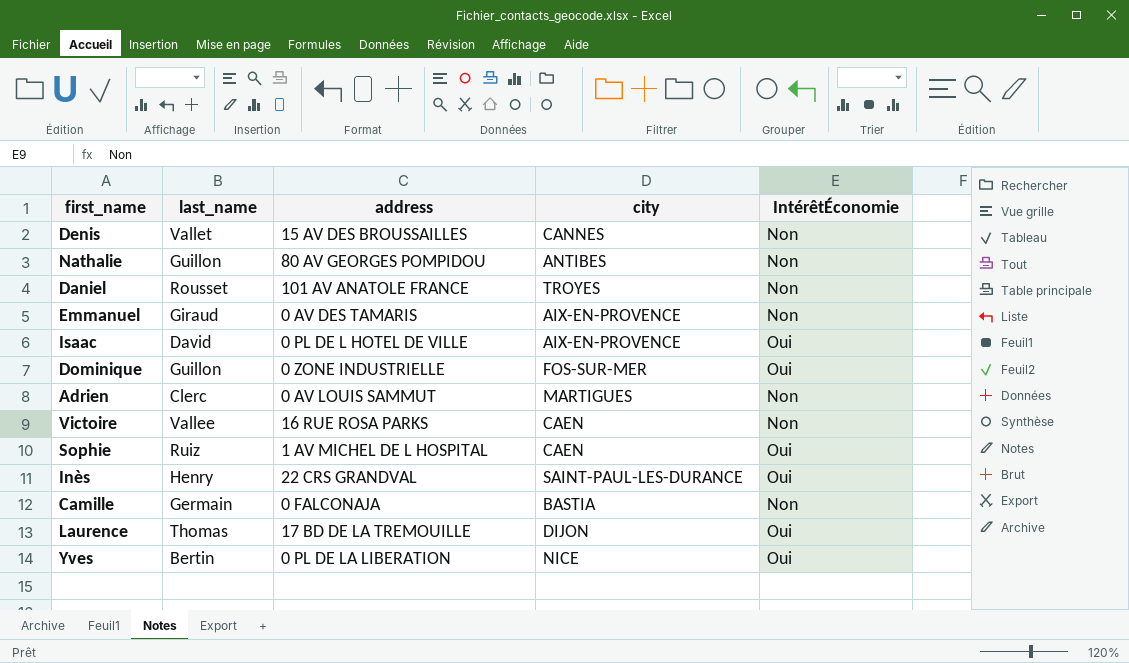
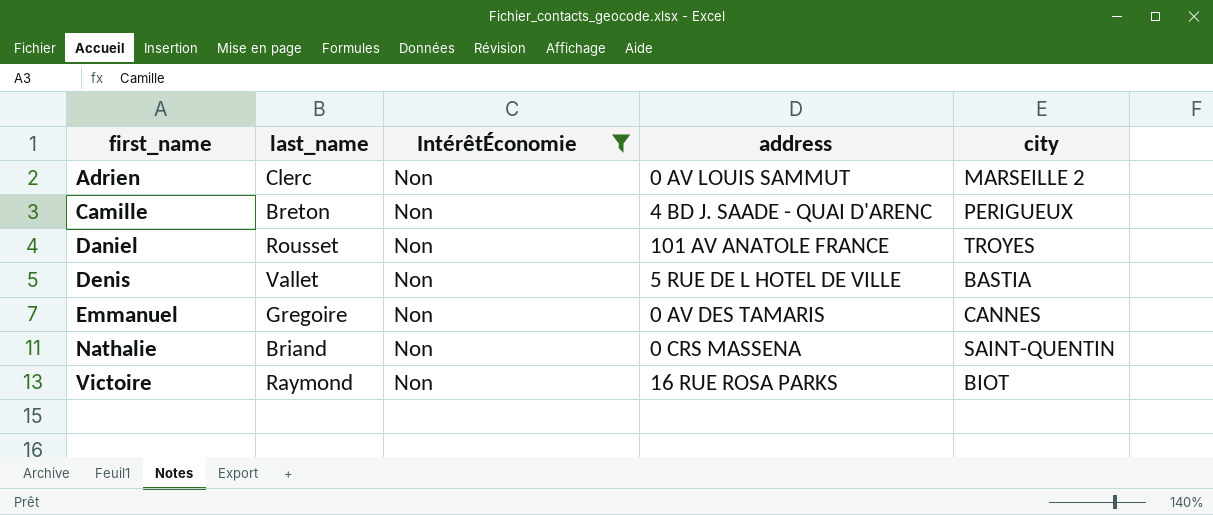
filter: none -> IntérêtÉconomie = Non
row order: none -> first_name ascending
column IntérêtÉconomie | position: 5 -> 3
Adrien | city: MARTIGUES -> MARSEILLE 2
Camille | last_name: Germain -> Breton
Camille | address: 0 FALCONAJA -> 4 BD J. SAADE - QUAI D'ARENC
Camille | city: BASTIA -> PERIGUEUX
Denis | address: 15 AV DES BROUSSAILLES -> 5 RUE DE L HOTEL DE VILLE
Denis | city: CANNES -> BASTIA
Emmanuel | last_name: Giraud -> Gregoire
Emmanuel | city: AIX-EN-PROVENCE -> CANNES
Nathalie | last_name: Guillon -> Briand
Nathalie | address: 80 AV GEORGES POMPIDOU -> 0 CRS MASSENA
Nathalie | city: ANTIBES -> SAINT-QUENTIN
Victoire | last_name: Vallee -> Raymond
Victoire | city: CAEN -> BIOT

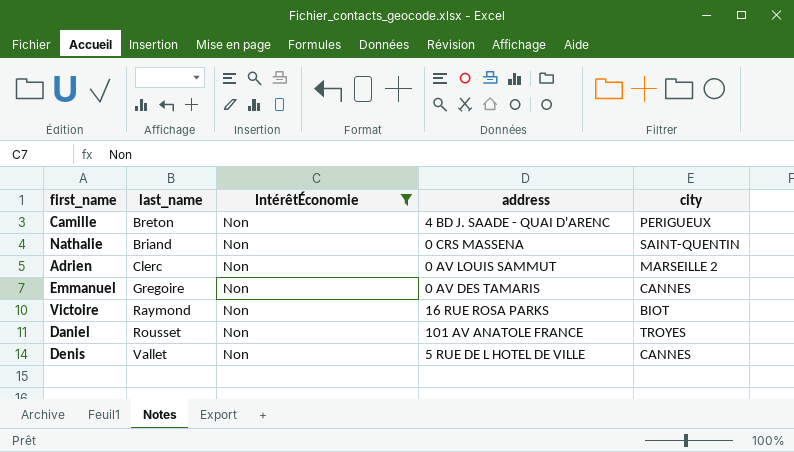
row order: first_name ascending -> last_name ascending
Denis | city: BASTIA -> CANNES

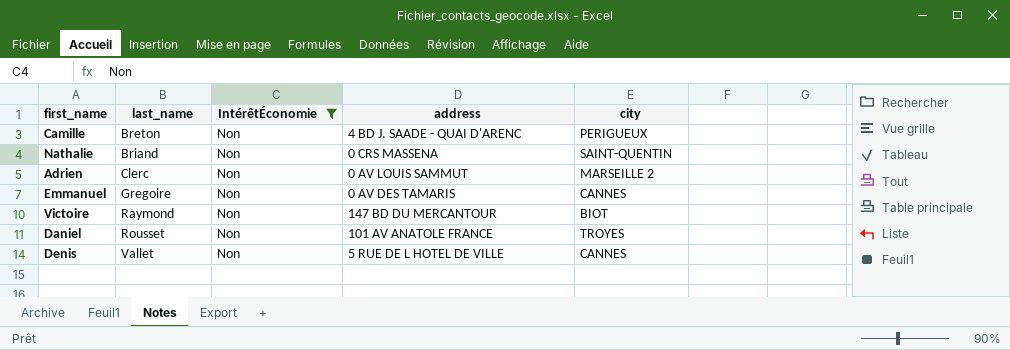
Victoire | address: 16 RUE ROSA PARKS -> 147 BD DU MERCANTOUR

